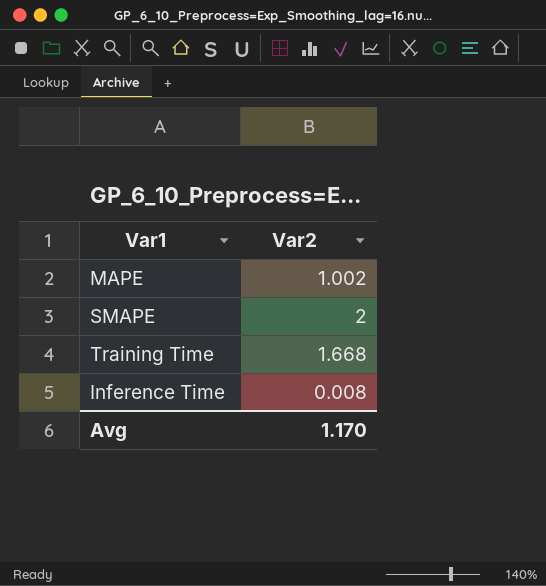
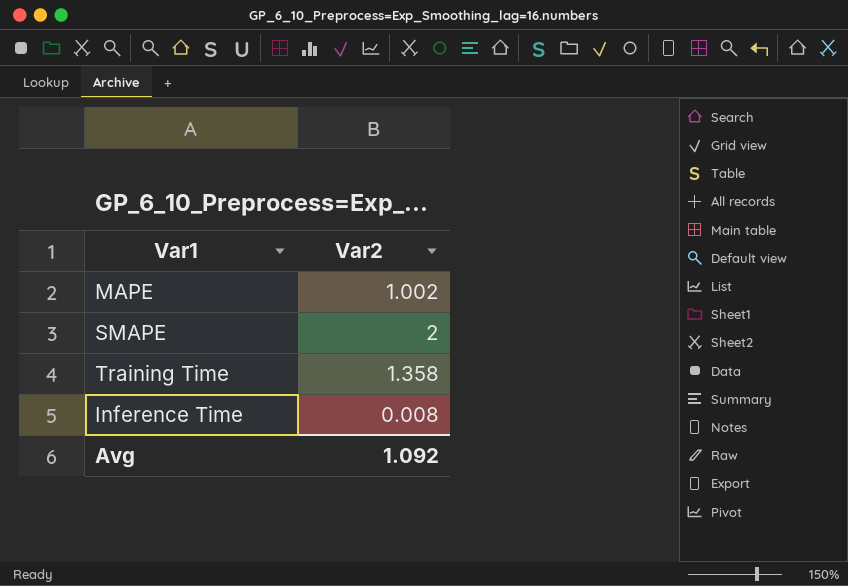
Training Time | Var2: 1.668 -> 1.358
Avg | Var2: 1.170 -> 1.092

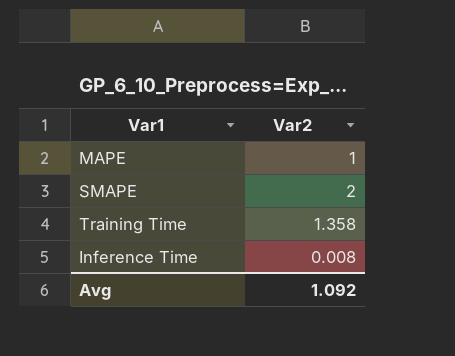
MAPE | Var2: 1.002 -> 1

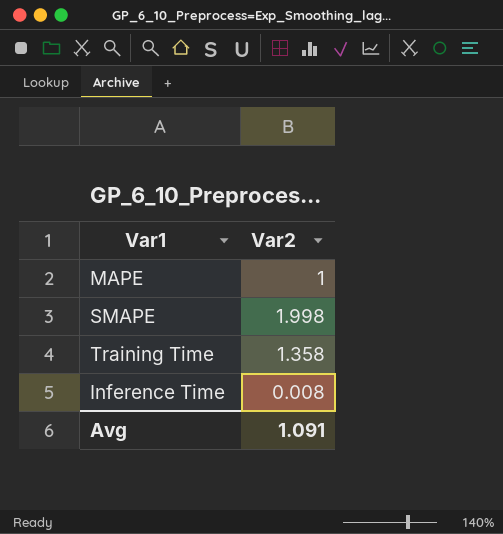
SMAPE | Var2: 2 -> 1.998
Avg | Var2: 1.092 -> 1.091

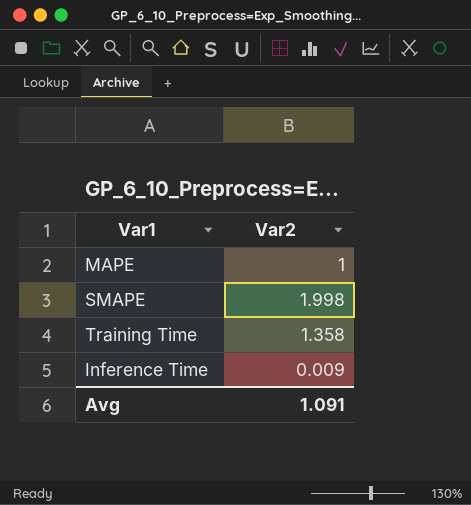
Inference Time | Var2: 0.008 -> 0.009

